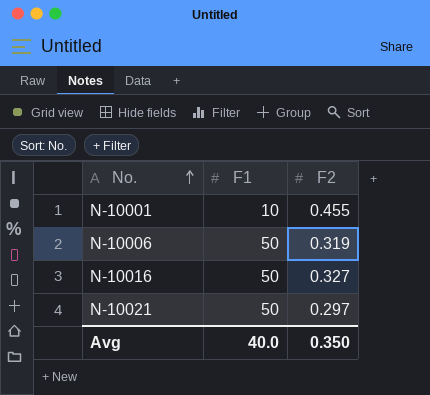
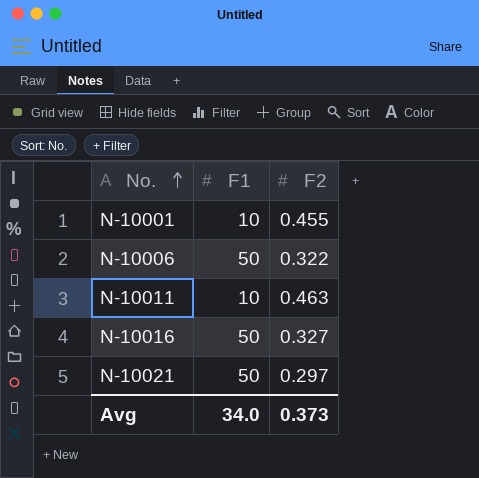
N-10006 | F2: 0.319 -> 0.322
row N-10011: none -> 10 | 0.463
Avg | F1: 40.0 -> 34.0
Avg | F2: 0.350 -> 0.373

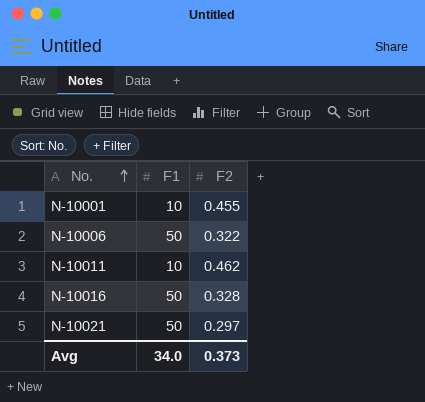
N-10011 | F2: 0.463 -> 0.462
N-10016 | F2: 0.327 -> 0.328

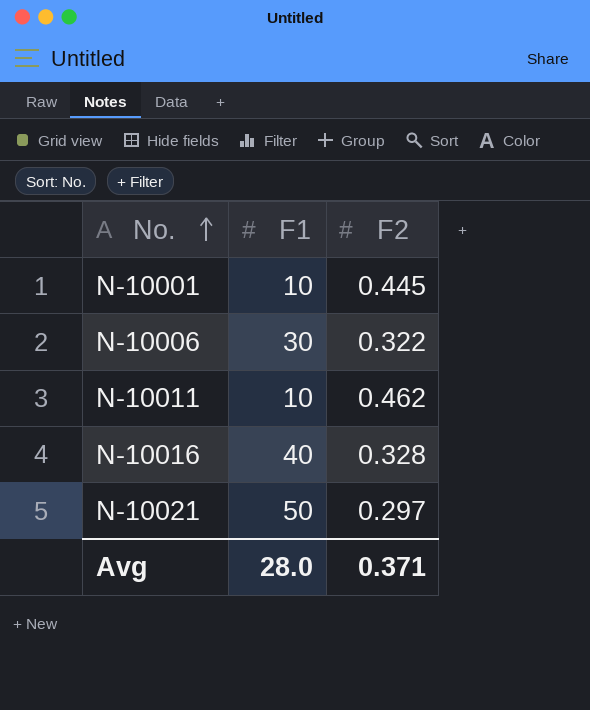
N-10001 | F2: 0.455 -> 0.445
N-10006 | F1: 50 -> 30
N-10016 | F1: 50 -> 40
Avg | F1: 34.0 -> 28.0
Avg | F2: 0.373 -> 0.371

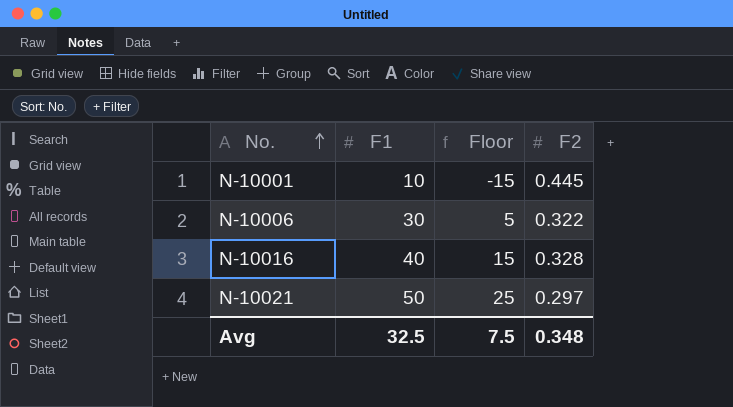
column Floor | formula: none -> [F1] - 25
row N-10011: 10 | 0.462 -> none
Avg | F1: 28.0 -> 32.5
Avg | F2: 0.371 -> 0.348

